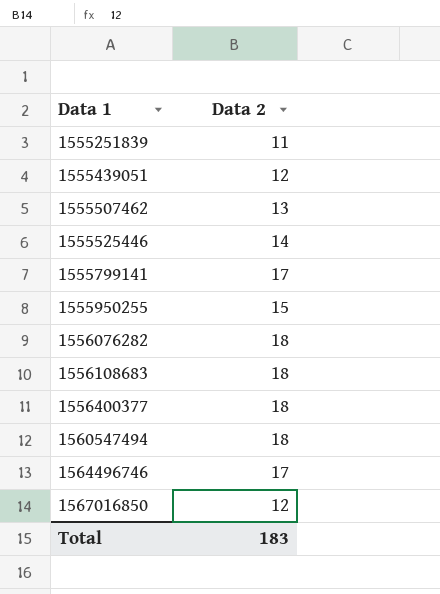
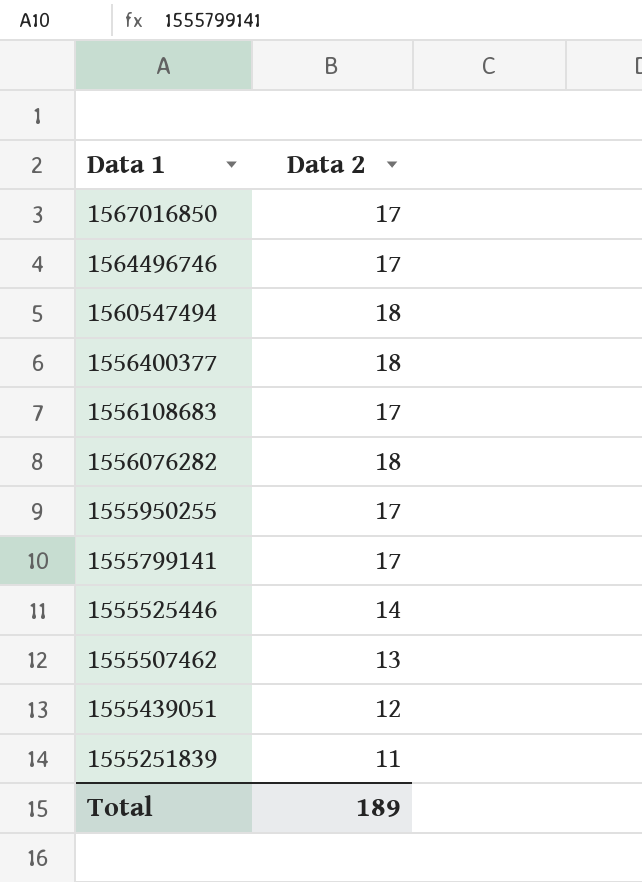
row order: Data 1 ascending -> Data 1 descending
1567016850 | Data 2: 12 -> 17
1556108683 | Data 2: 18 -> 17
1555950255 | Data 2: 15 -> 17
Total | Data 2: 183 -> 189

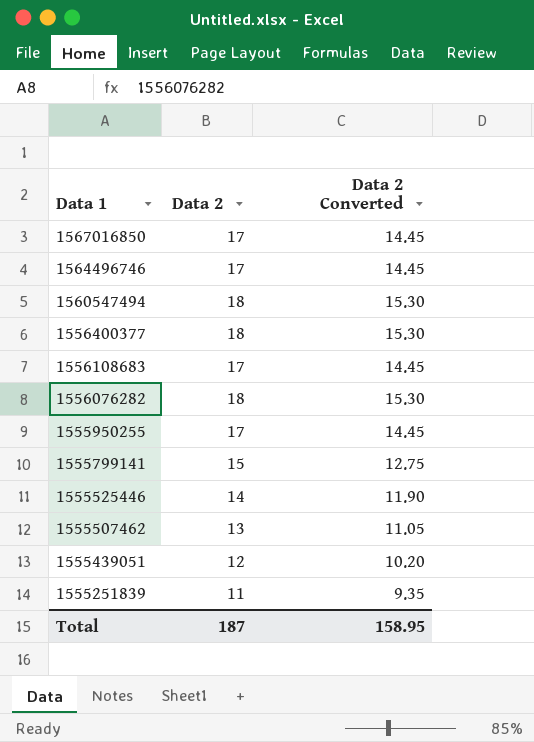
column Data 2 Converted | formula: none -> [Data 2] * 0.85
1555799141 | Data 2: 17 -> 15
Total | Data 2: 189 -> 187

